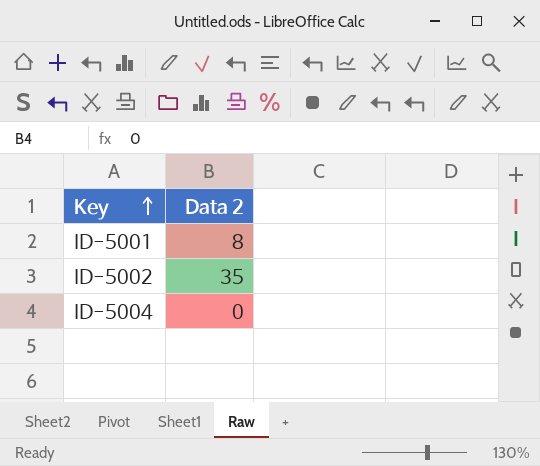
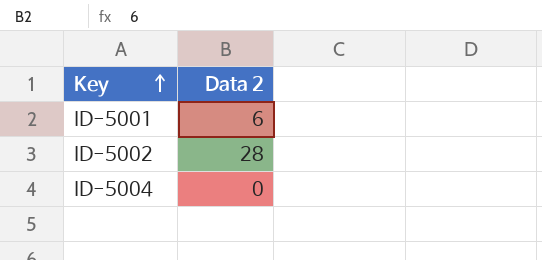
ID-5001 | Data 2: 8 -> 6
ID-5002 | Data 2: 35 -> 28

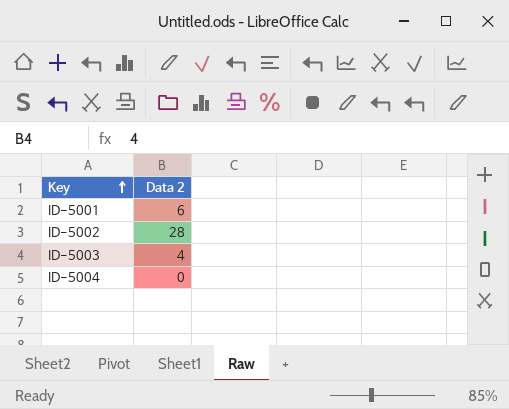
row ID-5003: none -> 4

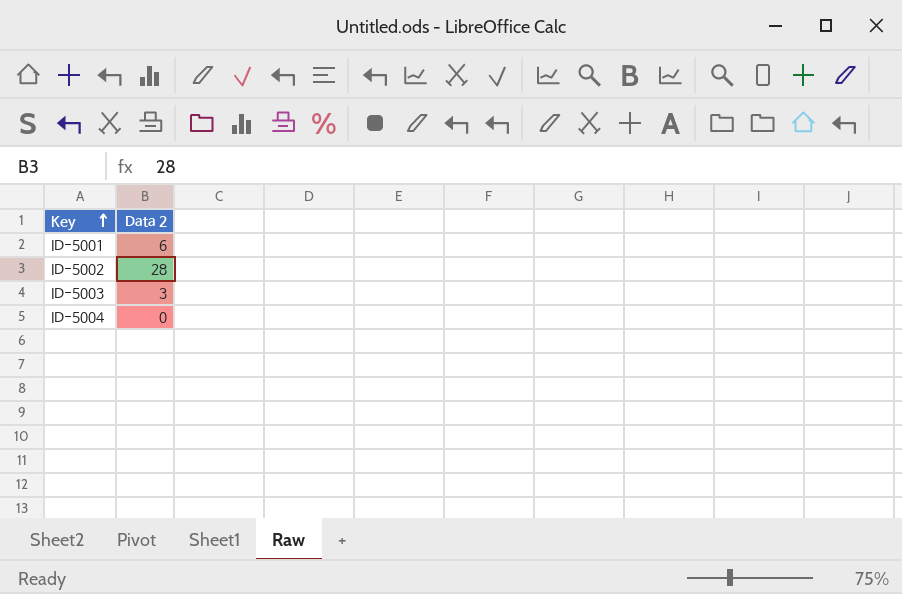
ID-5003 | Data 2: 4 -> 3

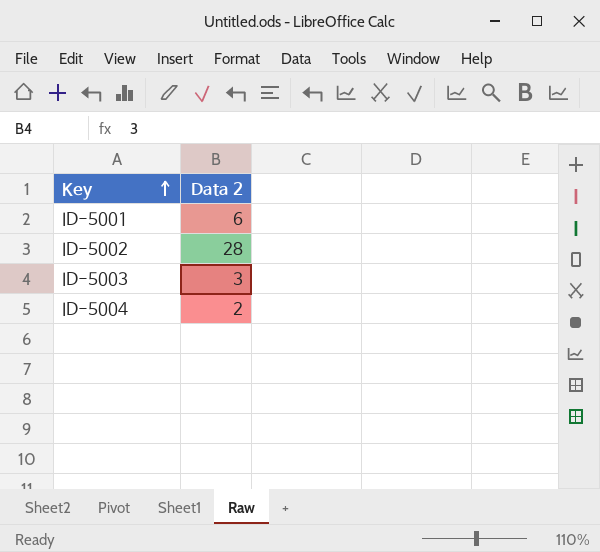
ID-5004 | Data 2: 0 -> 2

